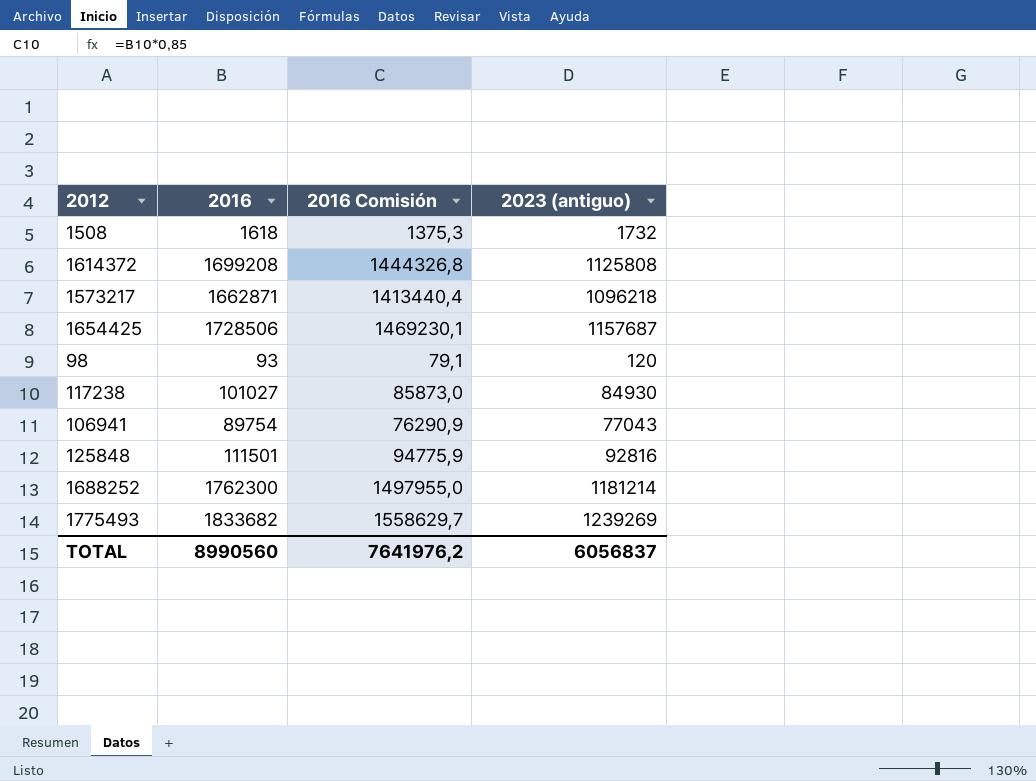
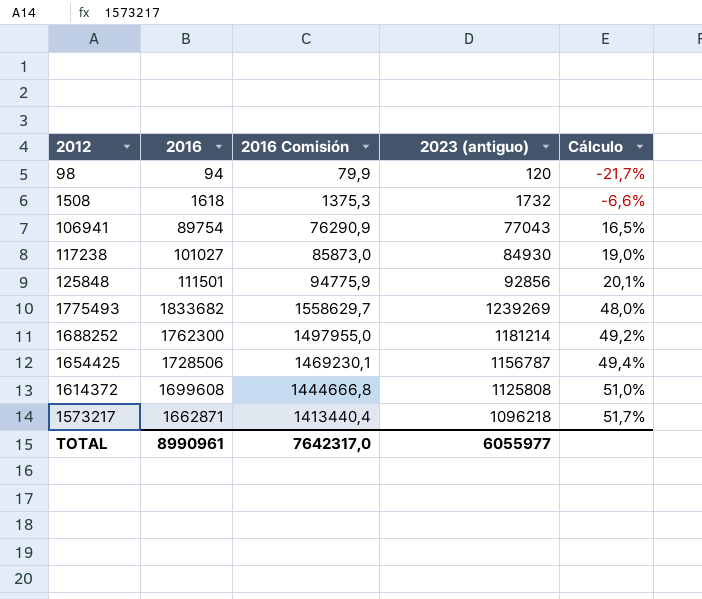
row order: none -> Cálculo ascending
column Cálculo | formula: none -> ([2016] - [2023 (antiguo)]) / [2023 (antiguo)]
98 | 2016: 93 -> 94
98 | 2016 Comisión: 79,1 -> 79,9
125848 | 2023 (antiguo): 92816 -> 92856
1654425 | 2023 (antiguo): 1157687 -> 1156787
1614372 | 2016: 1699208 -> 1699608
1614372 | 2016 Comisión: 1444326,8 -> 1444666,8
TOTAL | 2016: 8990560 -> 8990961
TOTAL | 2016 Comisión: 7641976,2 -> 7642317,0
TOTAL | 2023 (antiguo): 6056837 -> 6055977

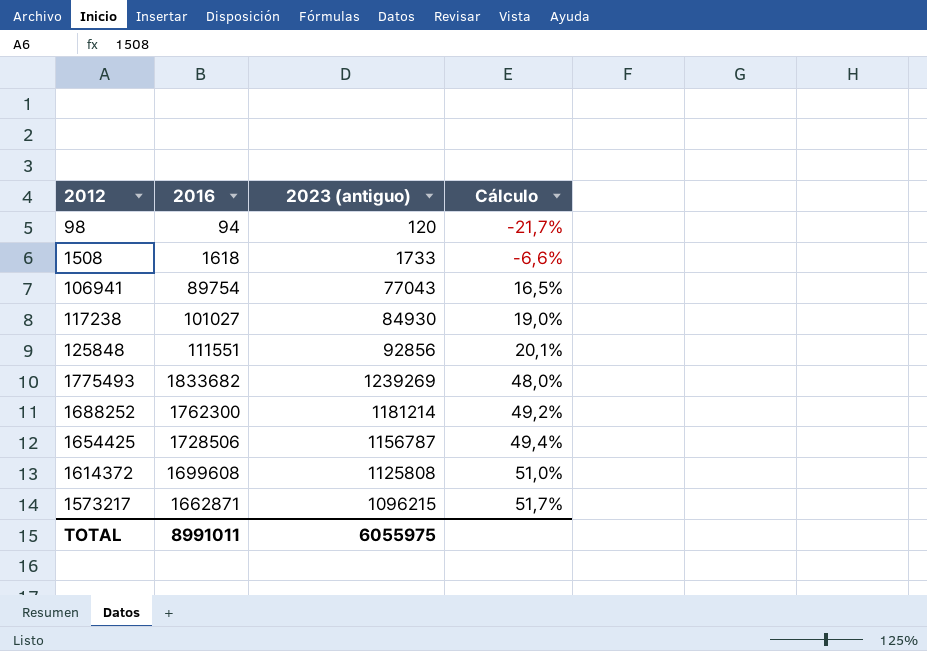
column 2016 Comisión | formula: [2016] * 0,85 -> none
1508 | 2023 (antiguo): 1732 -> 1733
125848 | 2016: 111501 -> 111551
1573217 | 2023 (antiguo): 1096218 -> 1096215
TOTAL | 2016: 8990961 -> 8991011
TOTAL | 2023 (antiguo): 6055977 -> 6055975

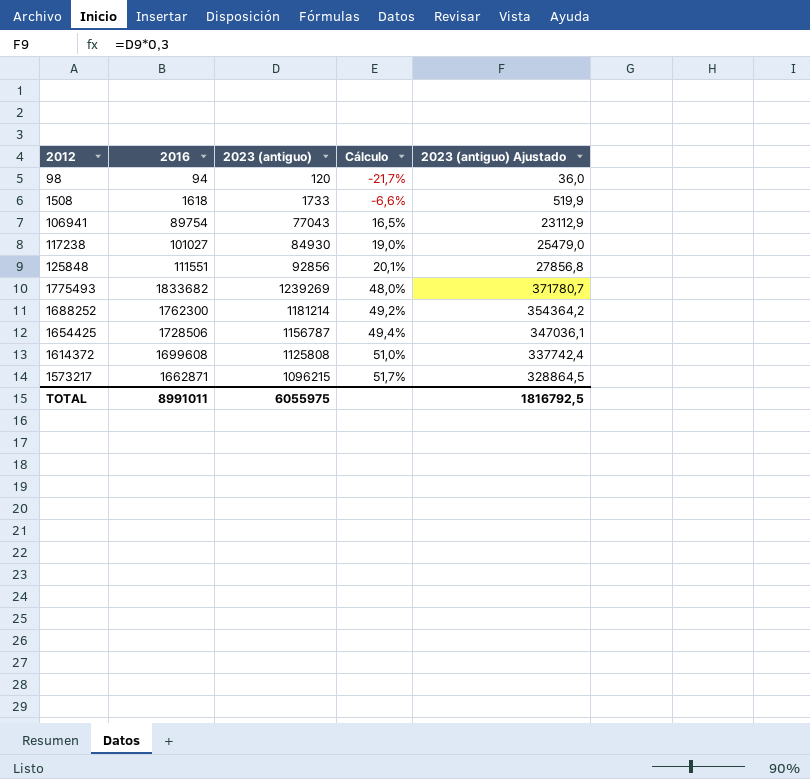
column 2023 (antiguo) Ajustado | formula: none -> [2023 (antiguo)] * 0,3

